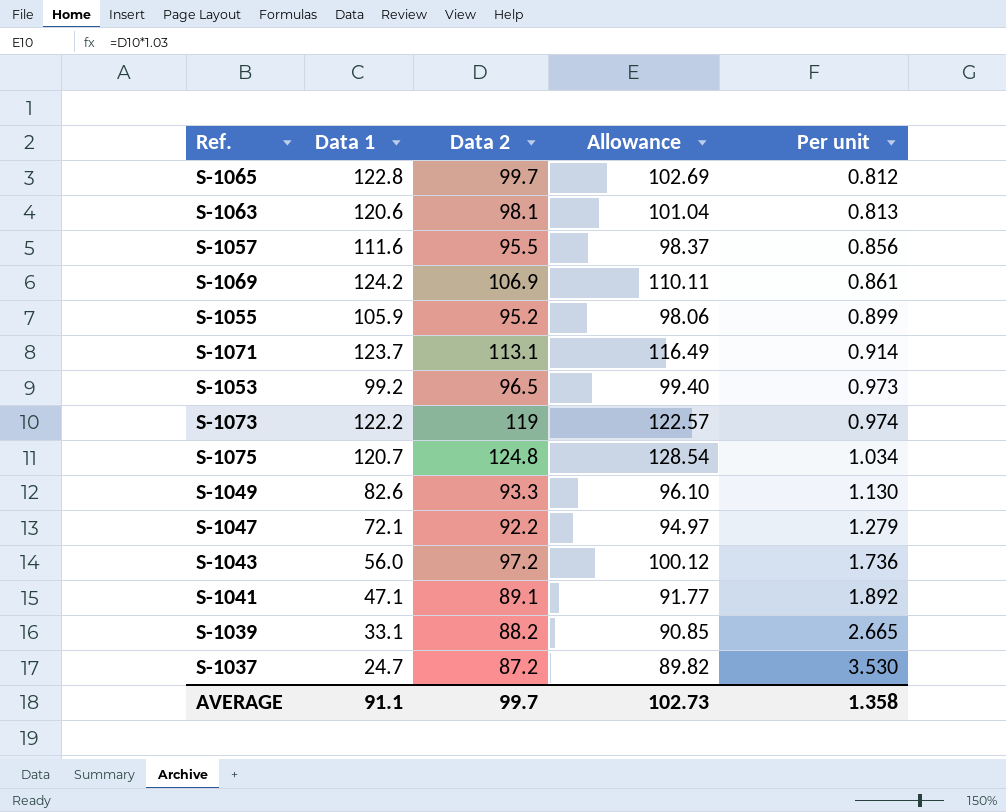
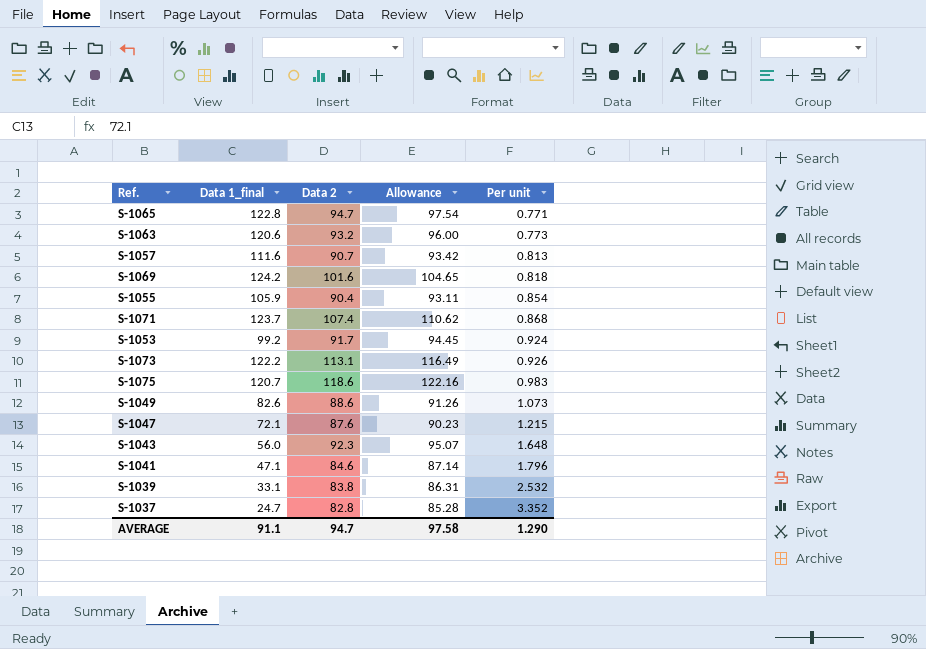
column name: Data 1 -> Data 1_final
S-1065 | Data 2: 99.7 -> 94.7
S-1065 | Allowance: 102.69 -> 97.54
S-1065 | Per unit: 0.812 -> 0.771
S-1063 | Data 2: 98.1 -> 93.2
S-1063 | Allowance: 101.04 -> 96.00
S-1063 | Per unit: 0.813 -> 0.773
S-1057 | Data 2: 95.5 -> 90.7
S-1057 | Allowance: 98.37 -> 93.42
S-1057 | Per unit: 0.856 -> 0.813
S-1069 | Data 2: 106.9 -> 101.6
S-1069 | Allowance: 110.11 -> 104.65
S-1069 | Per unit: 0.861 -> 0.818
S-1055 | Data 2: 95.2 -> 90.4
S-1055 | Allowance: 98.06 -> 93.11
S-1055 | Per unit: 0.899 -> 0.854
S-1071 | Data 2: 113.1 -> 107.4
S-1071 | Allowance: 116.49 -> 110.62
S-1071 | Per unit: 0.914 -> 0.868
S-1053 | Data 2: 96.5 -> 91.7
S-1053 | Allowance: 99.40 -> 94.45
S-1053 | Per unit: 0.973 -> 0.924
S-1073 | Data 2: 119 -> 113.1
S-1073 | Allowance: 122.57 -> 116.49
S-1073 | Per unit: 0.974 -> 0.926
S-1075 | Data 2: 124.8 -> 118.6
S-1075 | Allowance: 128.54 -> 122.16
S-1075 | Per unit: 1.034 -> 0.983
S-1049 | Data 2: 93.3 -> 88.6
S-1049 | Allowance: 96.10 -> 91.26
S-1049 | Per unit: 1.130 -> 1.073
S-1047 | Data 2: 92.2 -> 87.6
S-1047 | Allowance: 94.97 -> 90.23
S-1047 | Per unit: 1.279 -> 1.215
S-1043 | Data 2: 97.2 -> 92.3
S-1043 | Allowance: 100.12 -> 95.07
S-1043 | Per unit: 1.736 -> 1.648
S-1041 | Data 2: 89.1 -> 84.6
S-1041 | Allowance: 91.77 -> 87.14
S-1041 | Per unit: 1.892 -> 1.796
S-1039 | Data 2: 88.2 -> 83.8
S-1039 | Allowance: 90.85 -> 86.31
S-1039 | Per unit: 2.665 -> 2.532
S-1037 | Data 2: 87.2 -> 82.8
S-1037 | Allowance: 89.82 -> 85.28
S-1037 | Per unit: 3.530 -> 3.352
AVERAGE | Data 2: 99.7 -> 94.7
AVERAGE | Allowance: 102.73 -> 97.58
AVERAGE | Per unit: 1.358 -> 1.290

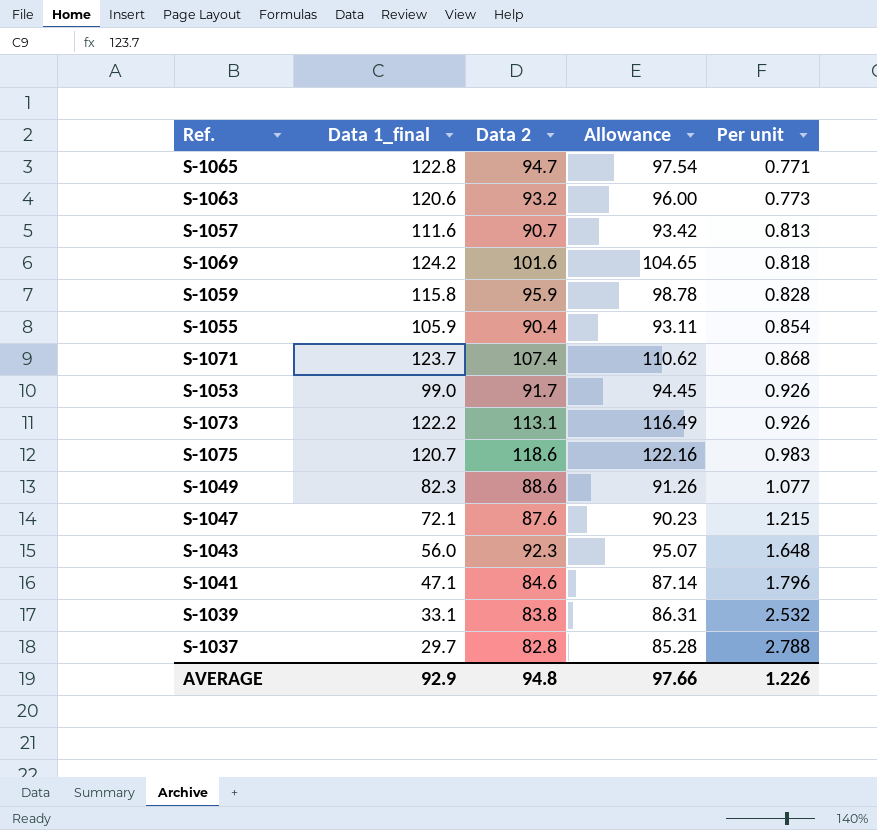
row S-1059: none -> 115.8 | 95.9 | 98.78 | 0.828
S-1053 | Data 1_final: 99.2 -> 99.0
S-1053 | Per unit: 0.924 -> 0.926
S-1049 | Data 1_final: 82.6 -> 82.3
S-1049 | Per unit: 1.073 -> 1.077
S-1037 | Data 1_final: 24.7 -> 29.7
S-1037 | Per unit: 3.352 -> 2.788
AVERAGE | Data 1_final: 91.1 -> 92.9
AVERAGE | Data 2: 94.7 -> 94.8
AVERAGE | Allowance: 97.58 -> 97.66
AVERAGE | Per unit: 1.290 -> 1.226

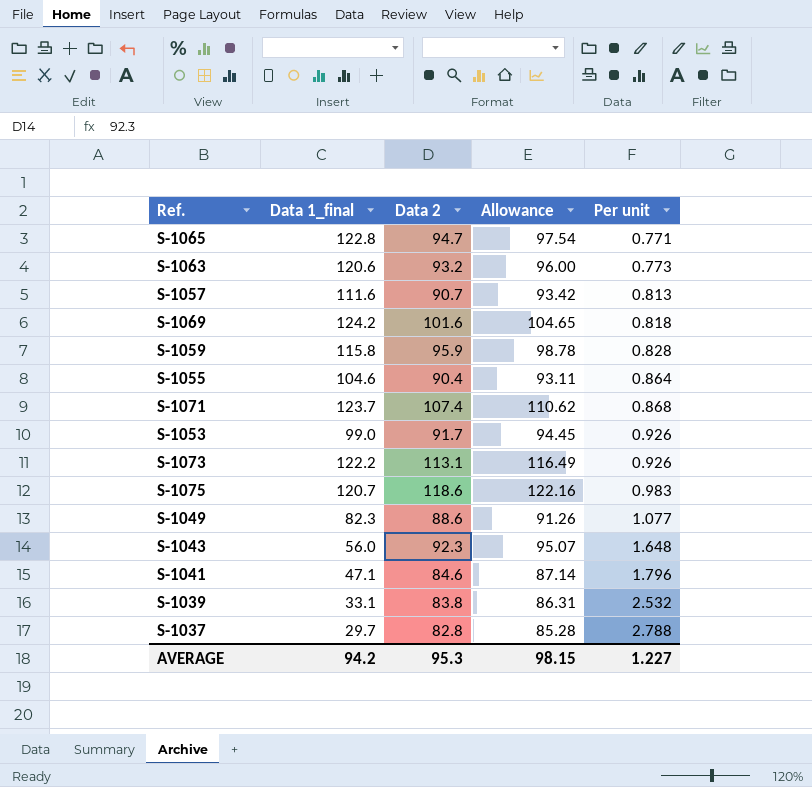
row S-1047: 72.1 | 87.6 | 90.23 | 1.215 -> none
S-1055 | Data 1_final: 105.9 -> 104.6
S-1055 | Per unit: 0.854 -> 0.864
AVERAGE | Data 1_final: 92.9 -> 94.2
AVERAGE | Data 2: 94.8 -> 95.3
AVERAGE | Allowance: 97.66 -> 98.15
AVERAGE | Per unit: 1.226 -> 1.227

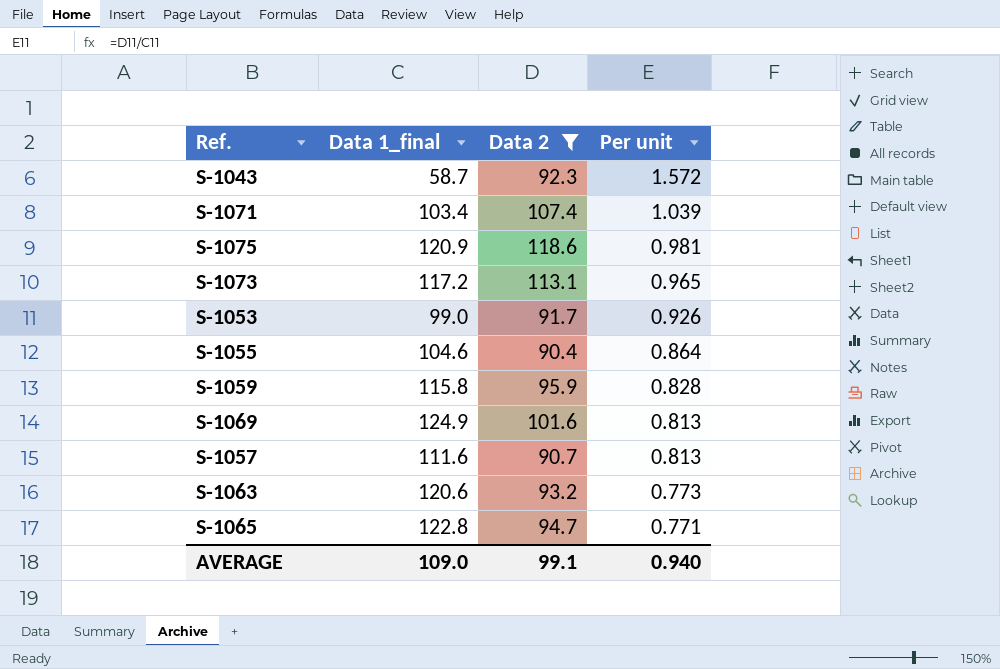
filter: none -> Data 2 >= 90.4
row order: Per unit ascending -> Per unit descending
column Allowance | formula: [Data 2] * 1.03 -> none
S-1043 | Data 1_final: 56.0 -> 58.7
S-1043 | Per unit: 1.648 -> 1.572
S-1071 | Data 1_final: 123.7 -> 103.4
S-1071 | Per unit: 0.868 -> 1.039
S-1075 | Data 1_final: 120.7 -> 120.9
S-1075 | Per unit: 0.983 -> 0.981
S-1073 | Data 1_final: 122.2 -> 117.2
S-1073 | Per unit: 0.926 -> 0.965
S-1069 | Data 1_final: 124.2 -> 124.9
S-1069 | Per unit: 0.818 -> 0.813
AVERAGE | Data 1_final: 94.2 -> 109.0
AVERAGE | Data 2: 95.3 -> 99.1
AVERAGE | Per unit: 1.227 -> 0.940

